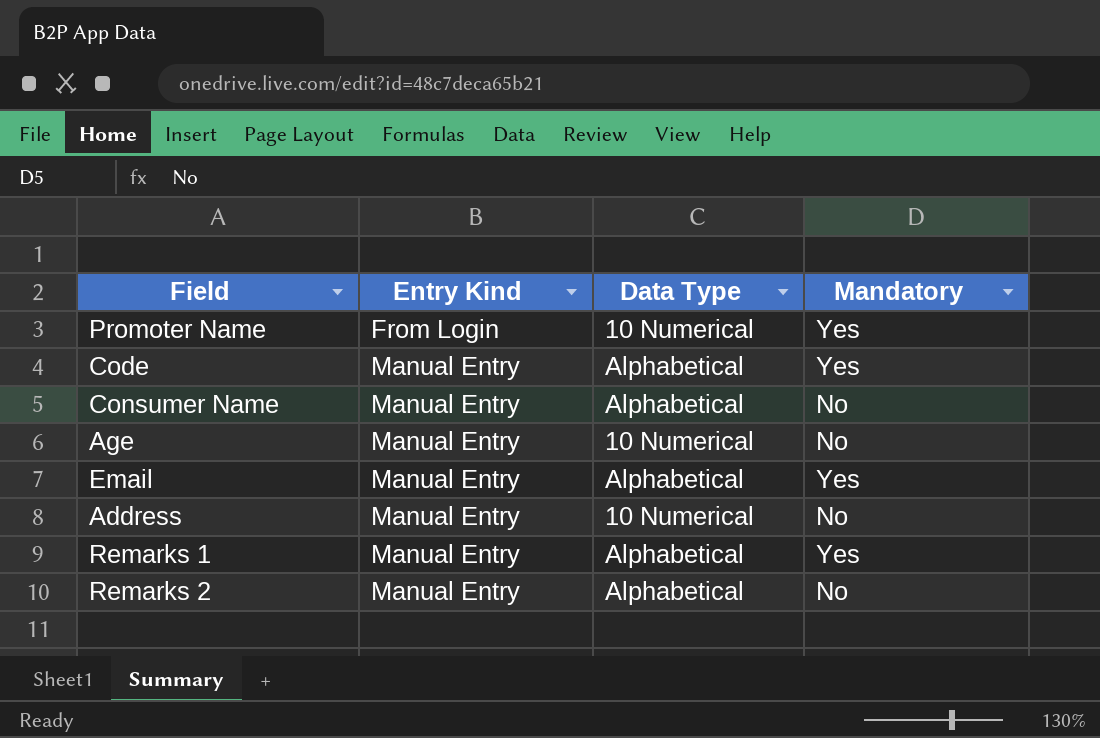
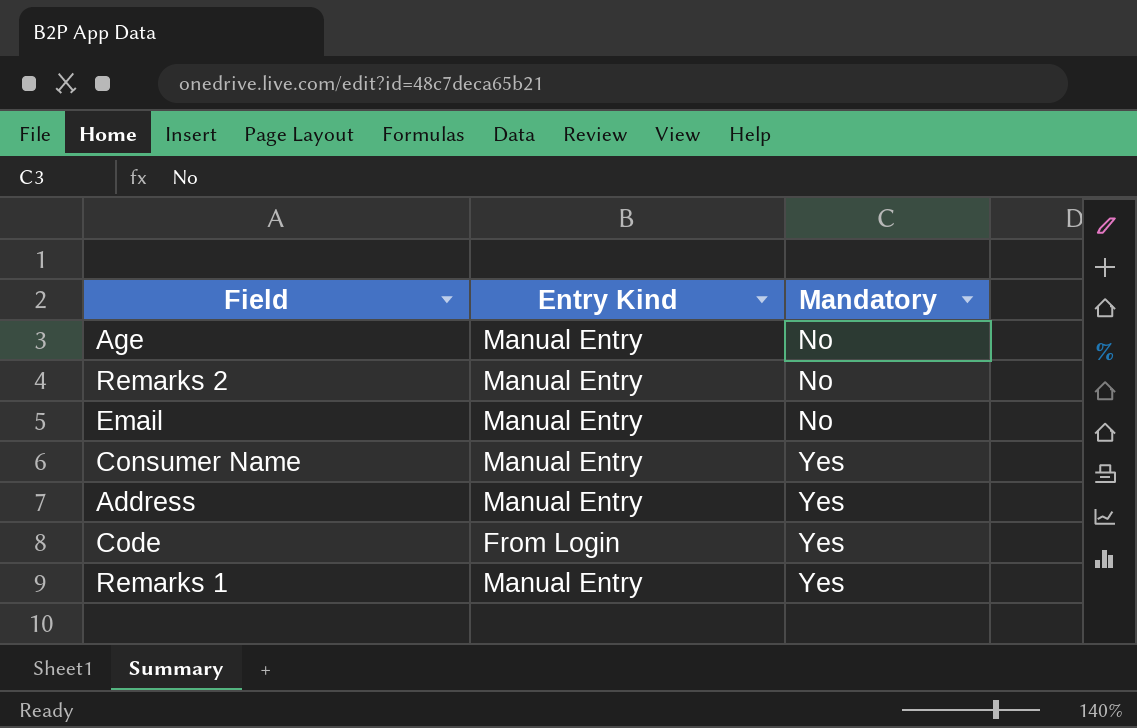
row order: Entry Kind ascending -> Mandatory ascending
column Data Type | position: 3 -> none
row Promoter Name: From Login | 10 Numerical | Yes -> none
Email | Mandatory: Yes -> No
Consumer Name | Mandatory: No -> Yes
Address | Mandatory: No -> Yes
Code | Entry Kind: Manual Entry -> From Login

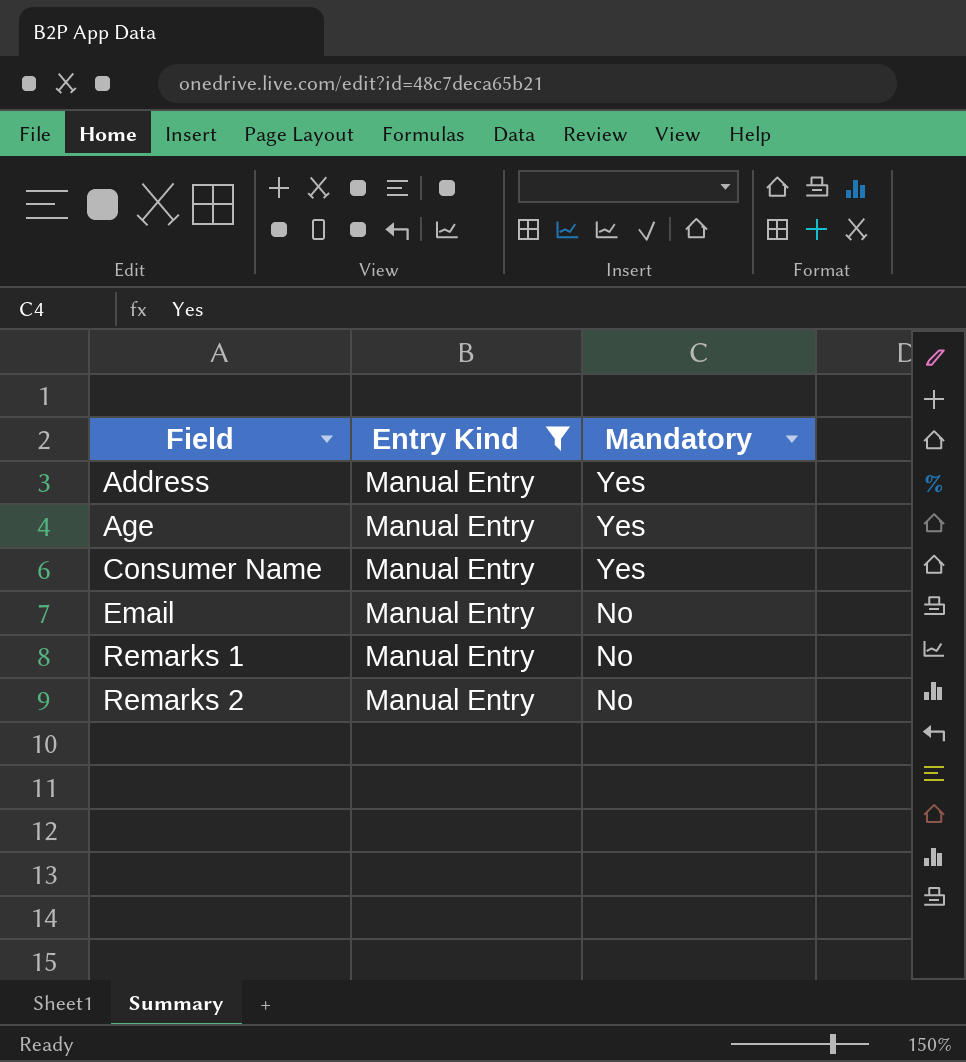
filter: none -> Entry Kind = Manual Entry
row order: Mandatory ascending -> Field ascending
Age | Mandatory: No -> Yes
Remarks 1 | Mandatory: Yes -> No

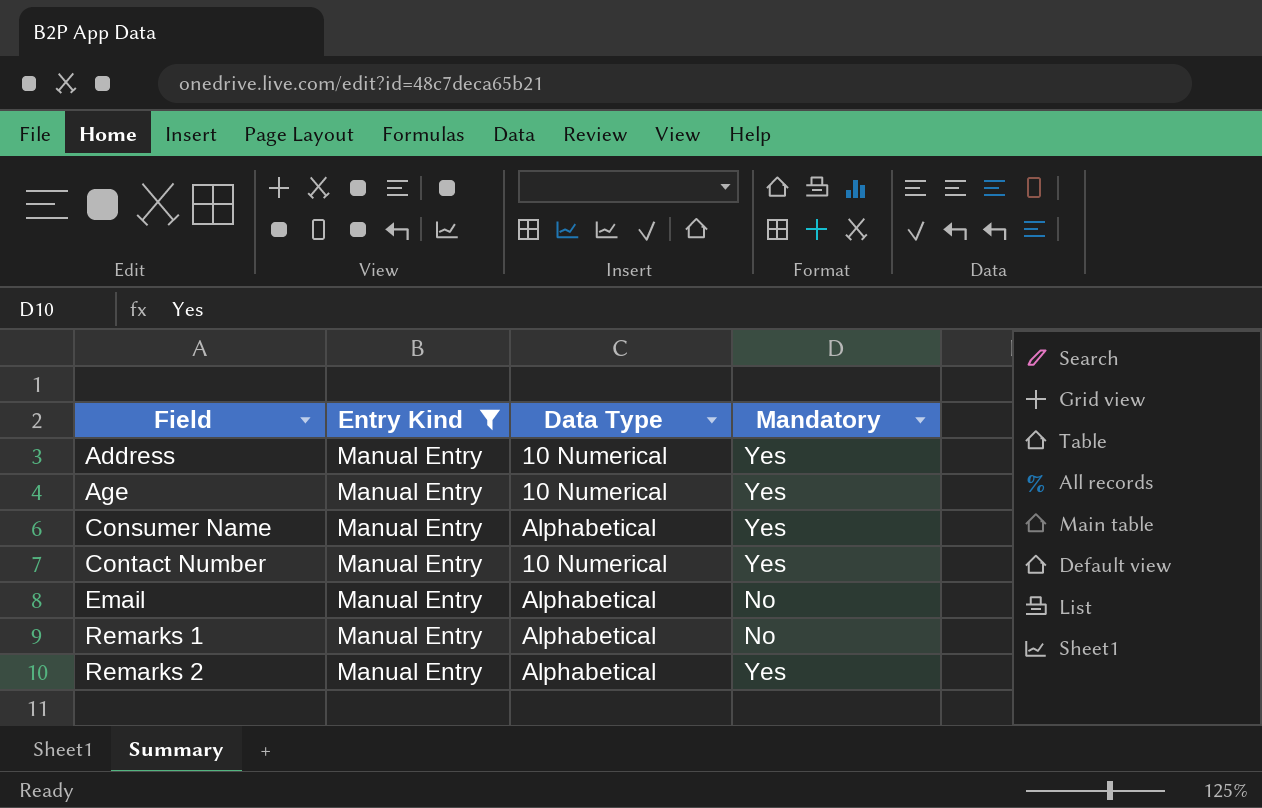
column Data Type | position: none -> 3
row Contact Number: none -> Manual Entry | 10 Numerical | Yes
Remarks 2 | Mandatory: No -> Yes

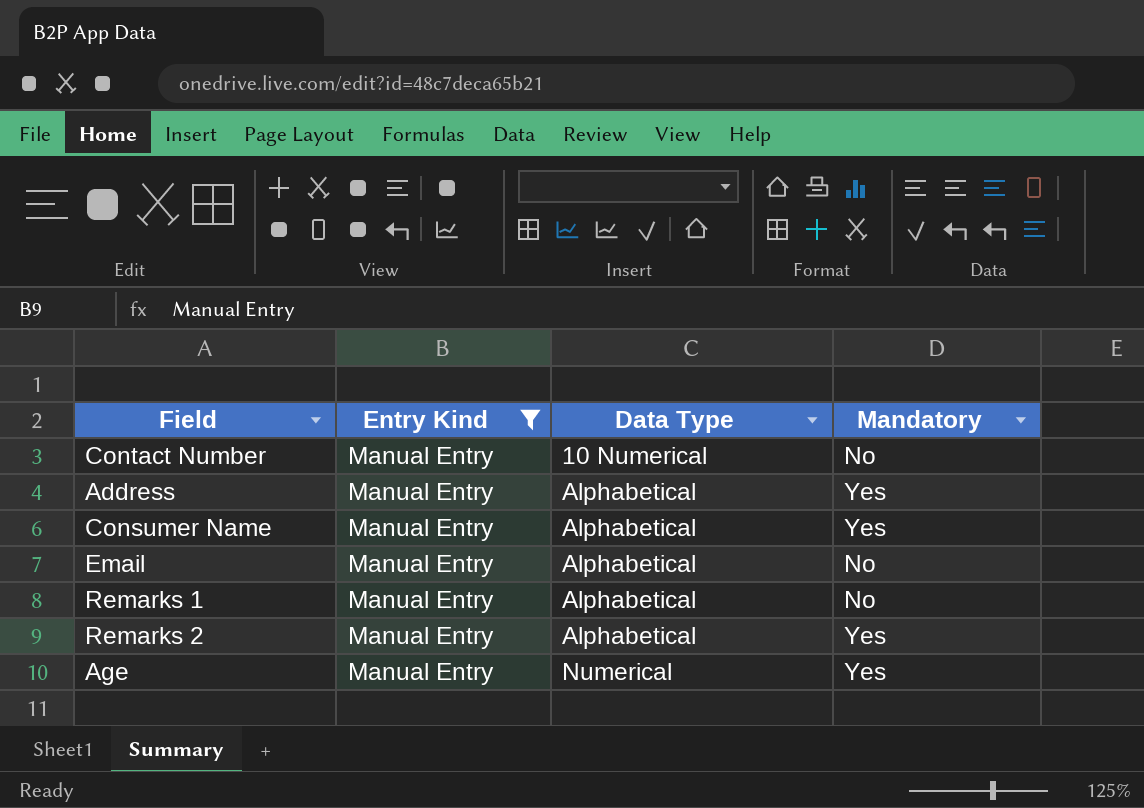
row order: Field ascending -> Data Type ascending
Contact Number | Mandatory: Yes -> No
Address | Data Type: 10 Numerical -> Alphabetical
Age | Data Type: 10 Numerical -> Numerical

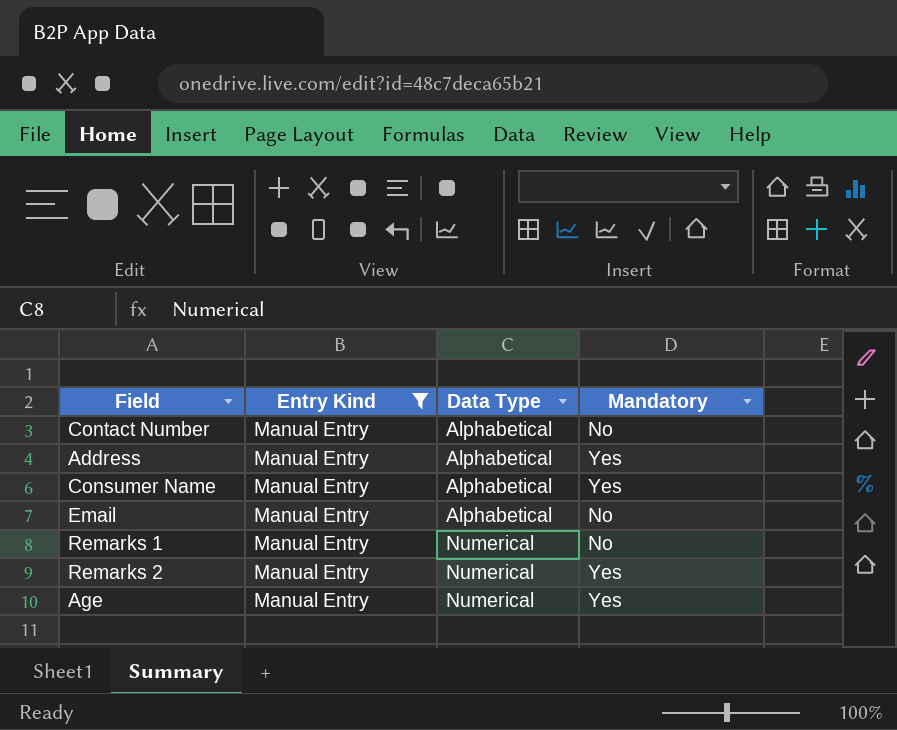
Contact Number | Data Type: 10 Numerical -> Alphabetical
Remarks 1 | Data Type: Alphabetical -> Numerical
Remarks 2 | Data Type: Alphabetical -> Numerical

